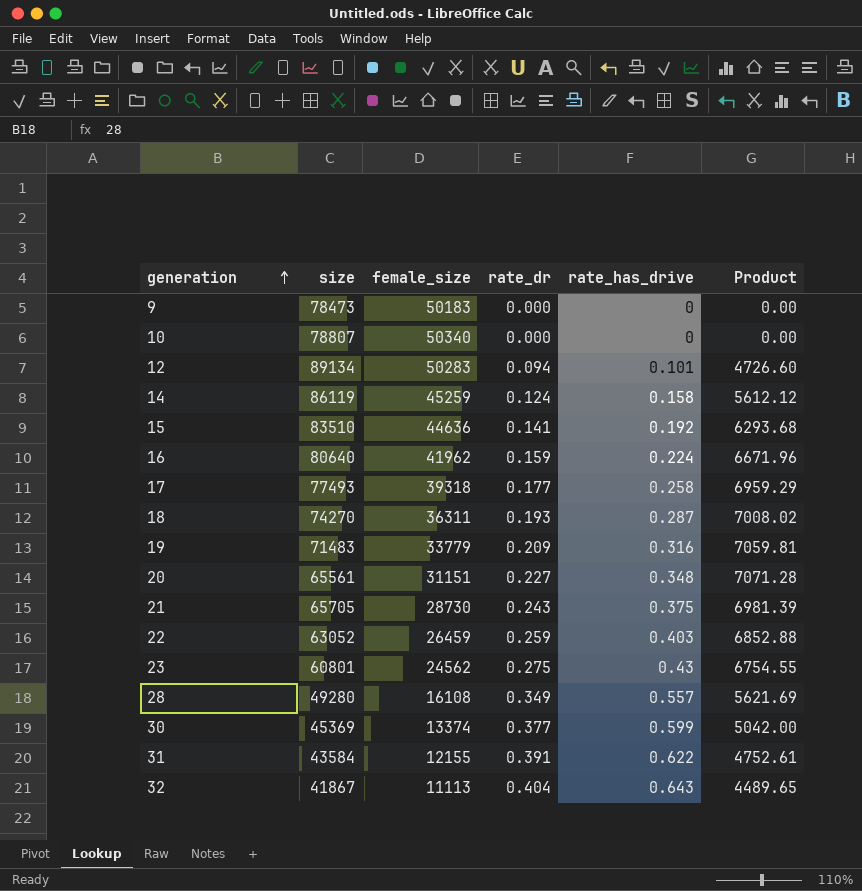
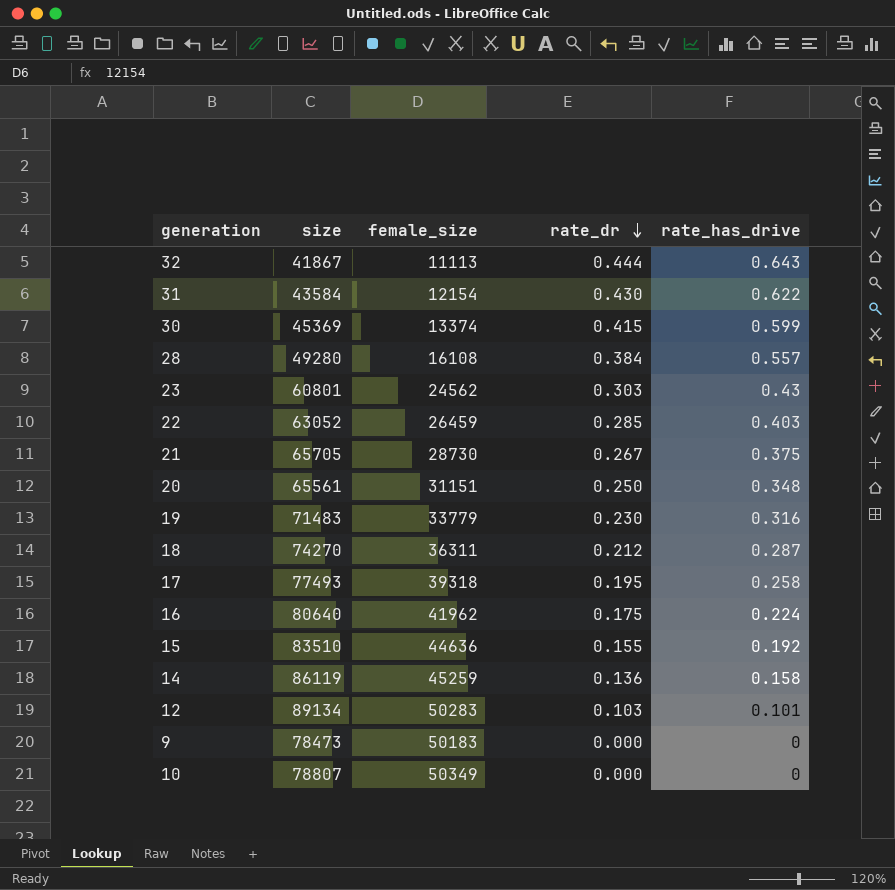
row order: generation ascending -> rate_dr descending
column Product | formula: [female_size] * [rate_dr] -> none
32 | rate_dr: 0.404 -> 0.444
31 | female_size: 12155 -> 12154
31 | rate_dr: 0.391 -> 0.430
30 | rate_dr: 0.377 -> 0.415
28 | rate_dr: 0.349 -> 0.384
23 | rate_dr: 0.275 -> 0.303
22 | rate_dr: 0.259 -> 0.285
21 | rate_dr: 0.243 -> 0.267
20 | rate_dr: 0.227 -> 0.250
19 | rate_dr: 0.209 -> 0.230
18 | rate_dr: 0.193 -> 0.212
17 | rate_dr: 0.177 -> 0.195
16 | rate_dr: 0.159 -> 0.175
15 | rate_dr: 0.141 -> 0.155
14 | rate_dr: 0.124 -> 0.136
12 | rate_dr: 0.094 -> 0.103
10 | female_size: 50340 -> 50349

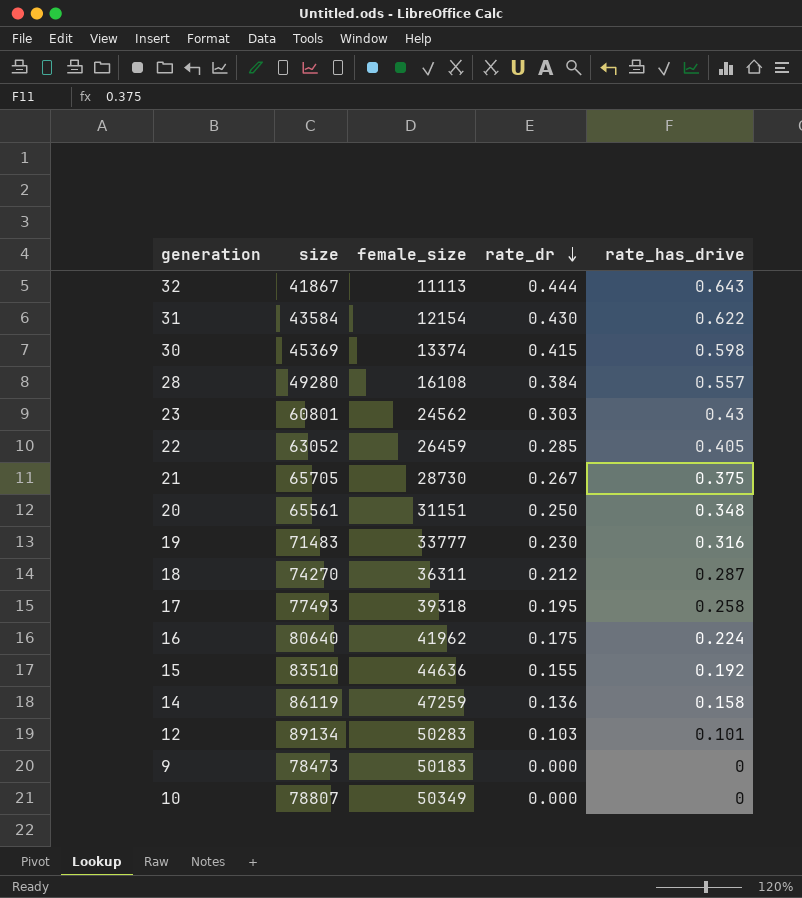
30 | rate_has_drive: 0.599 -> 0.598
22 | rate_has_drive: 0.403 -> 0.405
19 | female_size: 33779 -> 33777
14 | female_size: 45259 -> 47259

